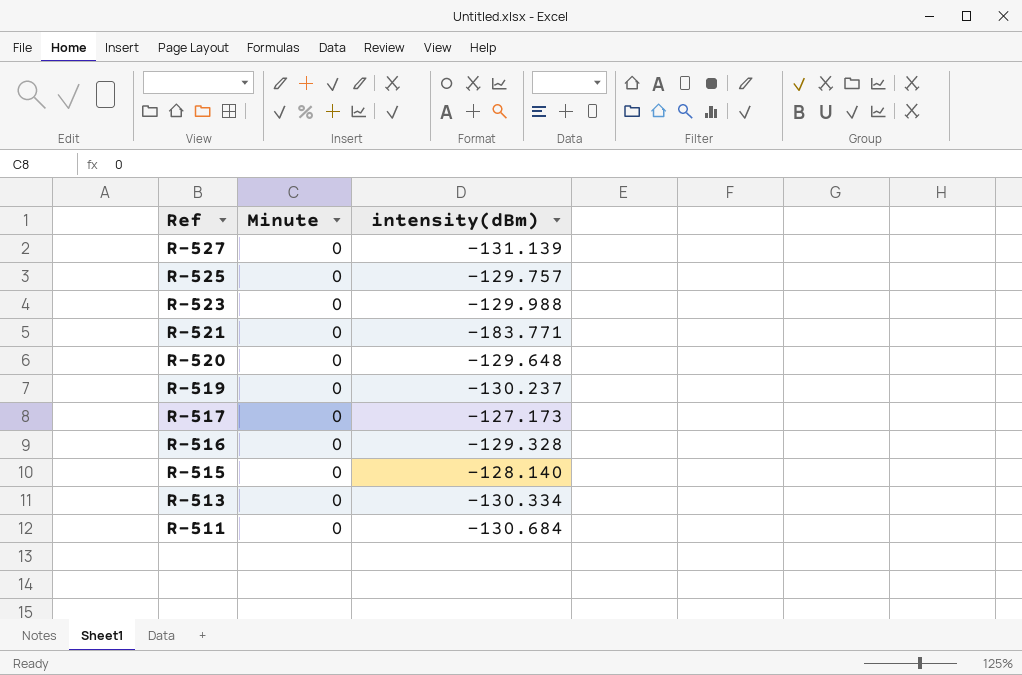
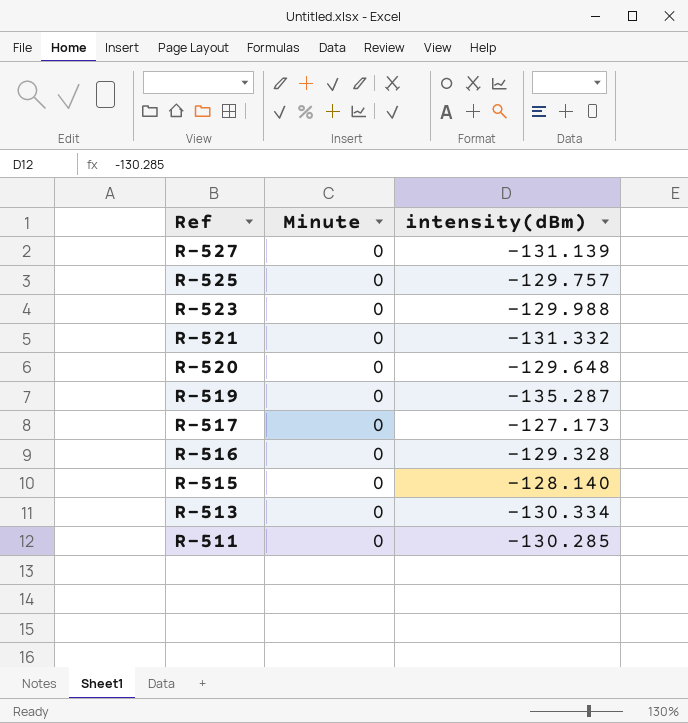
R-521 | intensity(dBm): -183.771 -> -131.332
R-519 | intensity(dBm): -130.237 -> -135.287
R-511 | intensity(dBm): -130.684 -> -130.285

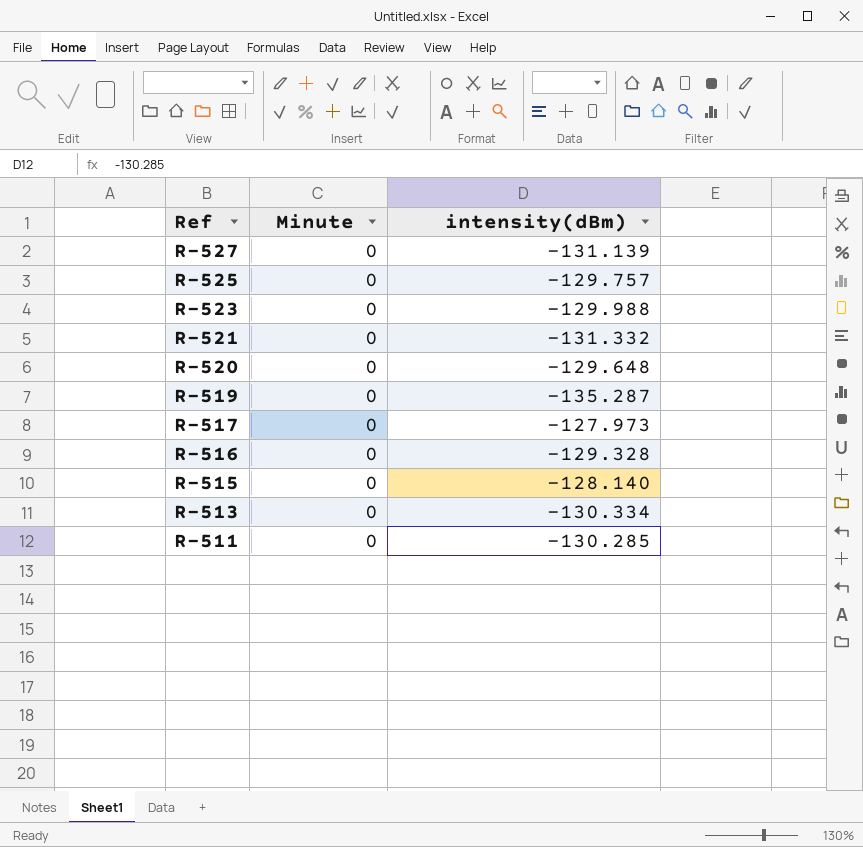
R-517 | intensity(dBm): -127.173 -> -127.973

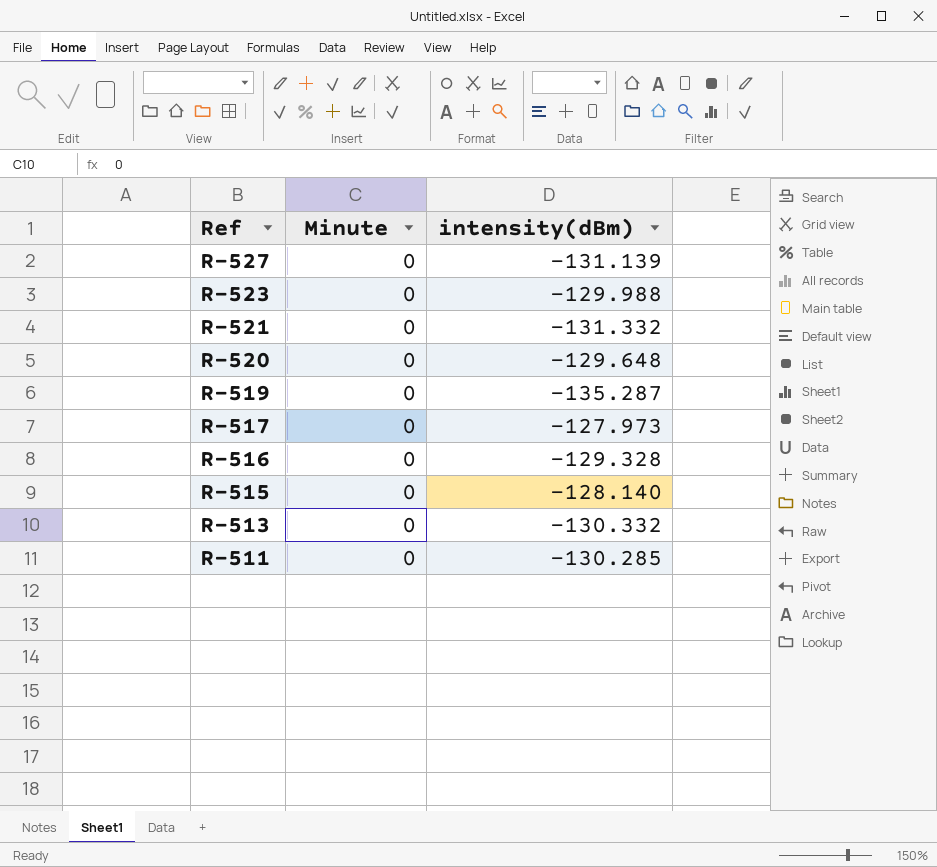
row R-525: 0 | -129.757 -> none
R-513 | intensity(dBm): -130.334 -> -130.332

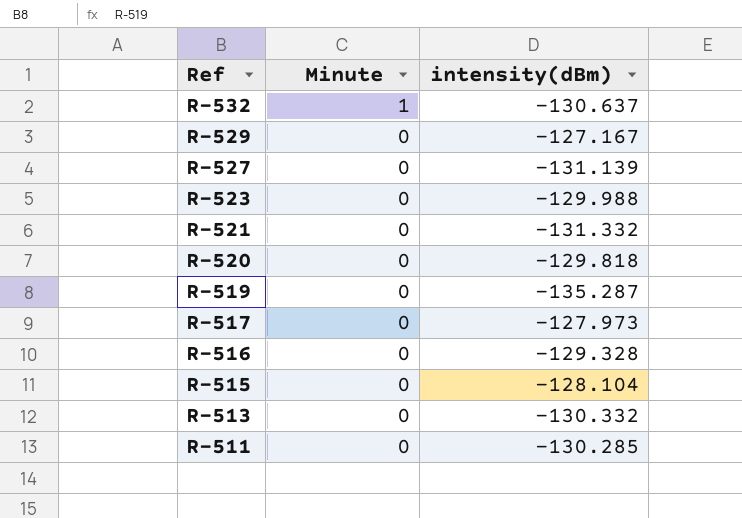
row R-532: none -> 1 | -130.637
row R-529: none -> 0 | -127.167
R-520 | intensity(dBm): -129.648 -> -129.818
R-515 | intensity(dBm): -128.140 -> -128.104

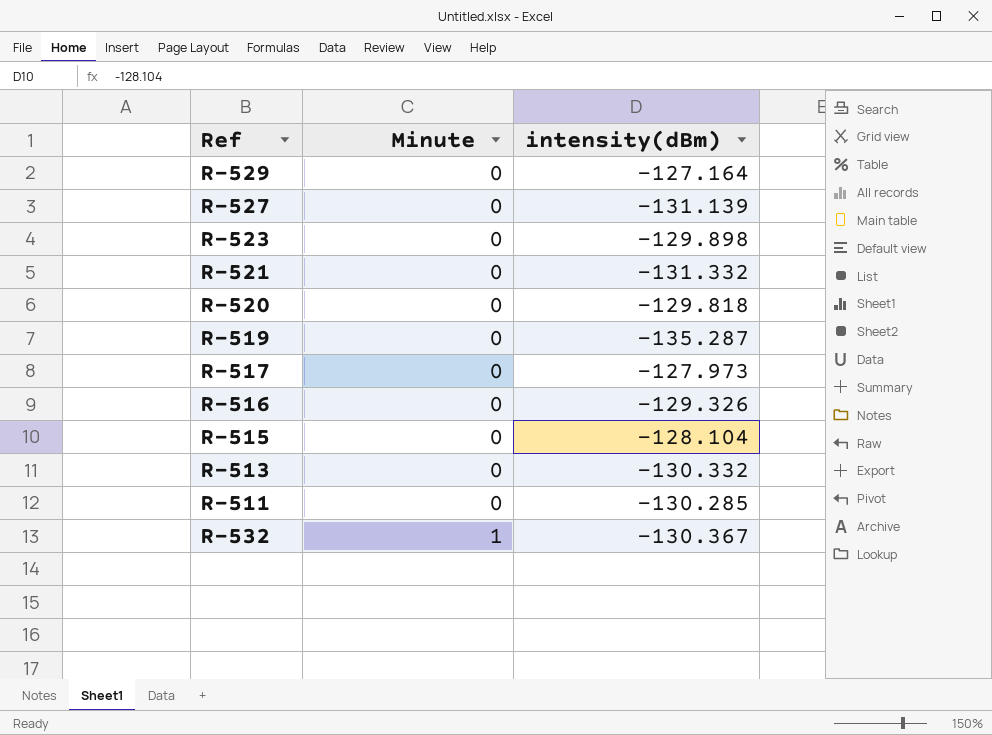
row order: Ref descending -> Minute ascending
R-529 | intensity(dBm): -127.167 -> -127.164
R-523 | intensity(dBm): -129.988 -> -129.898
R-516 | intensity(dBm): -129.328 -> -129.326
R-532 | intensity(dBm): -130.637 -> -130.367

